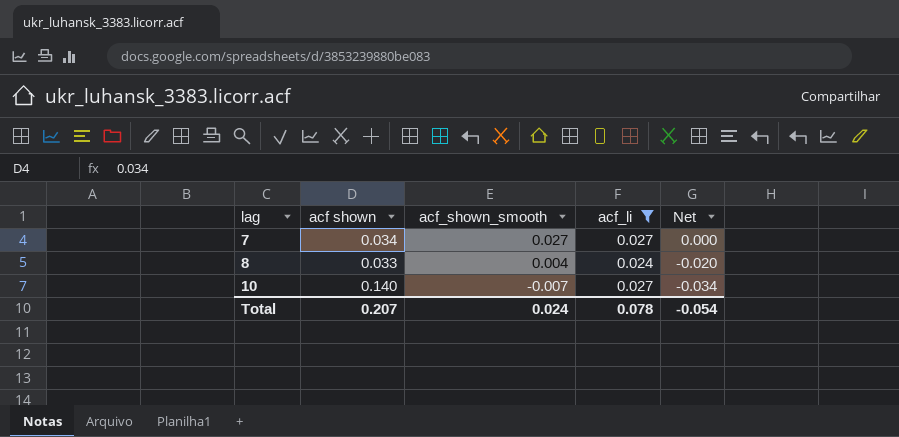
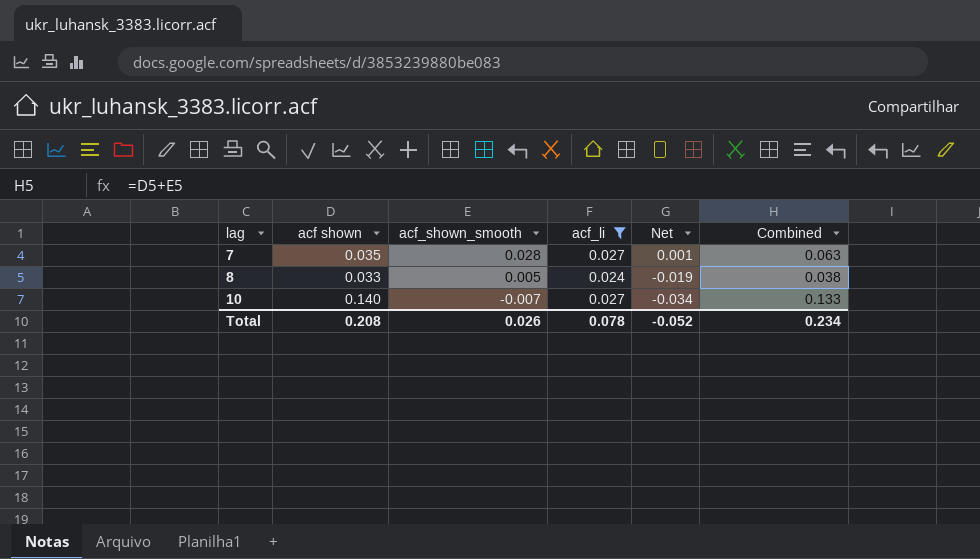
column Combined | formula: none -> [acf shown] + [acf_shown_smooth]
7 | acf shown: 0.034 -> 0.035
7 | acf_shown_smooth: 0.027 -> 0.028
7 | Net: 0.000 -> 0.001
8 | acf_shown_smooth: 0.004 -> 0.005
8 | Net: -0.020 -> -0.019
Total | acf shown: 0.207 -> 0.208
Total | acf_shown_smooth: 0.024 -> 0.026
Total | Net: -0.054 -> -0.052

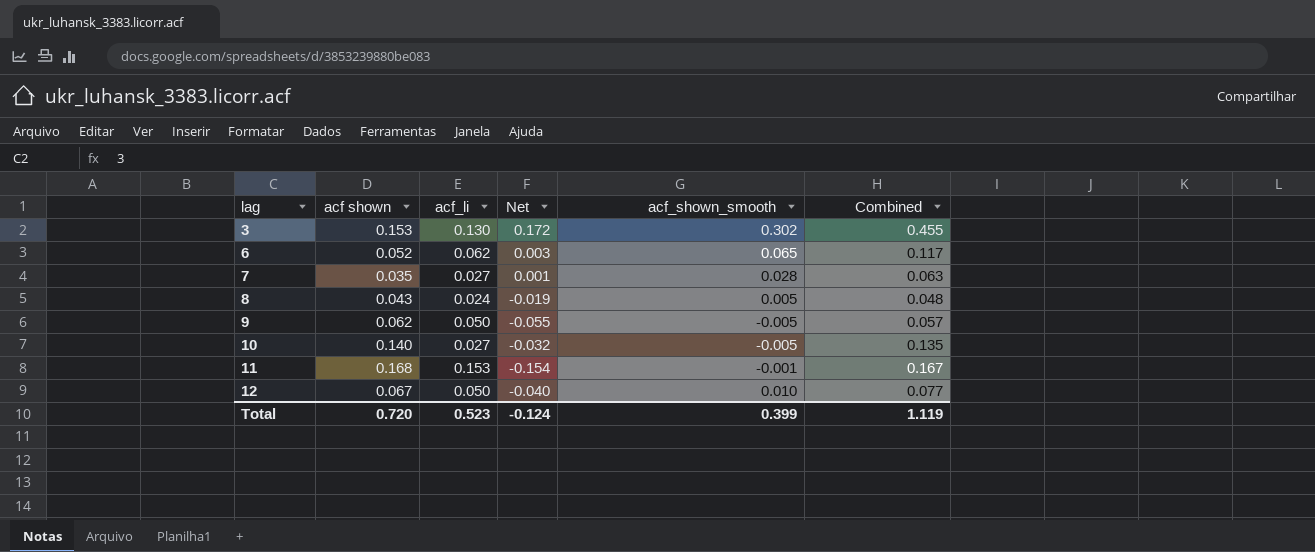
filter: acf_li <= 0.027 -> none
column acf_shown_smooth | position: 3 -> 5
8 | acf shown: 0.033 -> 0.043
8 | Combined: 0.038 -> 0.048
10 | Net: -0.034 -> -0.032
10 | acf_shown_smooth: -0.007 -> -0.005
10 | Combined: 0.133 -> 0.135
Total | acf shown: 0.208 -> 0.720
Total | acf_li: 0.078 -> 0.523
Total | Net: -0.052 -> -0.124
Total | acf_shown_smooth: 0.026 -> 0.399
Total | Combined: 0.234 -> 1.119

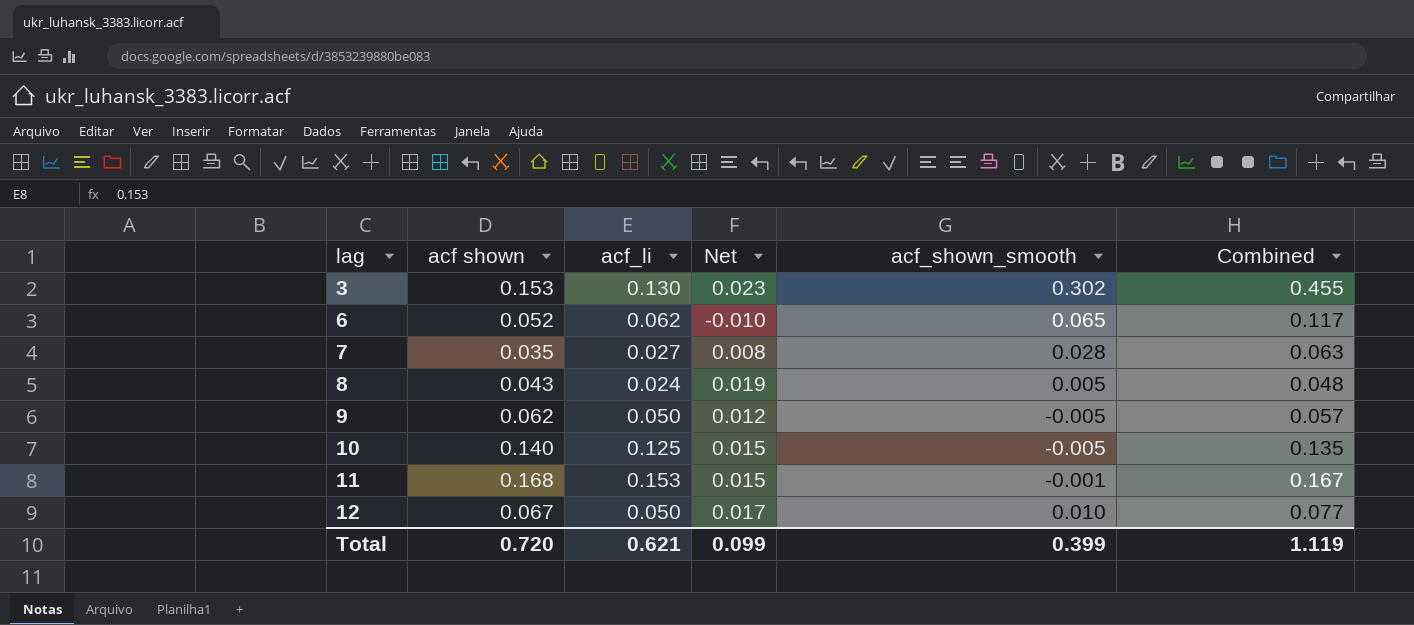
column Net | formula: [acf_shown_smooth] - [acf_li] -> [acf shown] - [acf_li]
10 | acf_li: 0.027 -> 0.125
Total | acf_li: 0.523 -> 0.621
Total | Net: -0.124 -> 0.099

